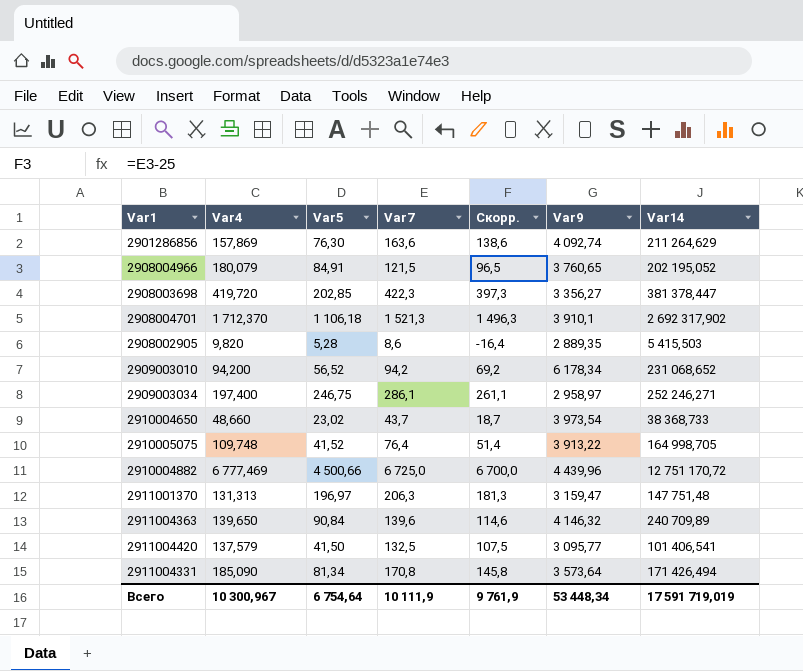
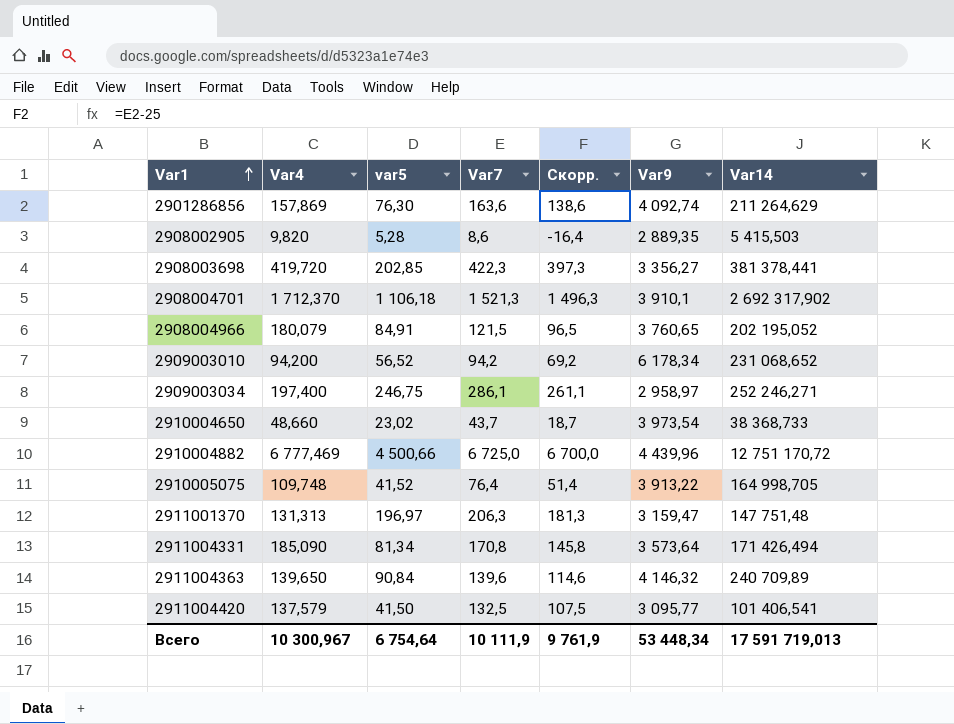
row order: none -> Var1 ascending
column name: Var5 -> var5
2908003698 | Var14: 381 378,447 -> 381 378,441
Всего | Var14: 17 591 719,019 -> 17 591 719,013

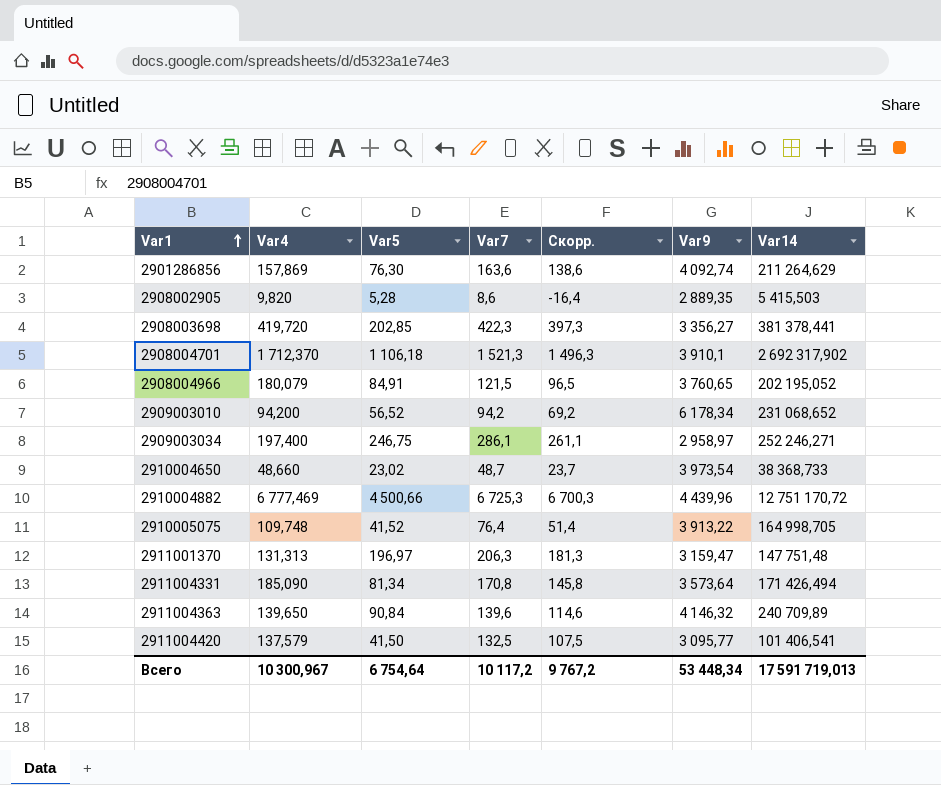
column name: var5 -> Var5
2910004650 | Var7: 43,7 -> 48,7
2910004650 | Скорр.: 18,7 -> 23,7
2910004882 | Var7: 6 725,0 -> 6 725,3
2910004882 | Скорр.: 6 700,0 -> 6 700,3
Всего | Var7: 10 111,9 -> 10 117,2
Всего | Скорр.: 9 761,9 -> 9 767,2

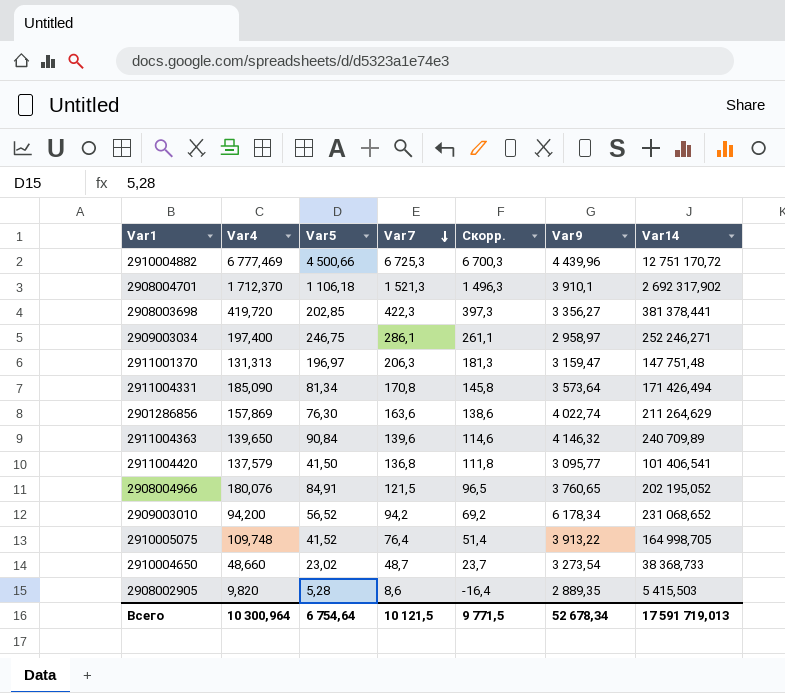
row order: Var1 ascending -> Var7 descending
2901286856 | Var9: 4 092,74 -> 4 022,74
2911004420 | Var7: 132,5 -> 136,8
2911004420 | Скорр.: 107,5 -> 111,8
2908004966 | Var4: 180,079 -> 180,076
2910004650 | Var9: 3 973,54 -> 3 273,54
Всего | Var4: 10 300,967 -> 10 300,964
Всего | Var7: 10 117,2 -> 10 121,5
Всего | Скорр.: 9 767,2 -> 9 771,5
Всего | Var9: 53 448,34 -> 52 678,34

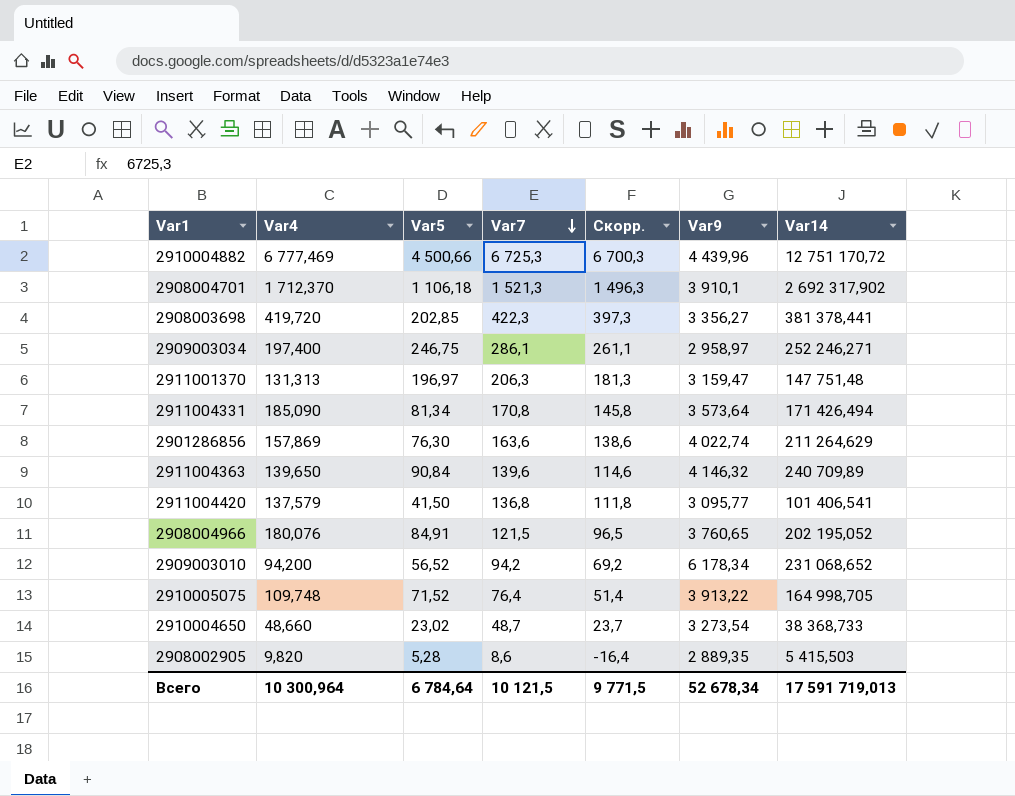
2910005075 | Var5: 41,52 -> 71,52
Всего | Var5: 6 754,64 -> 6 784,64

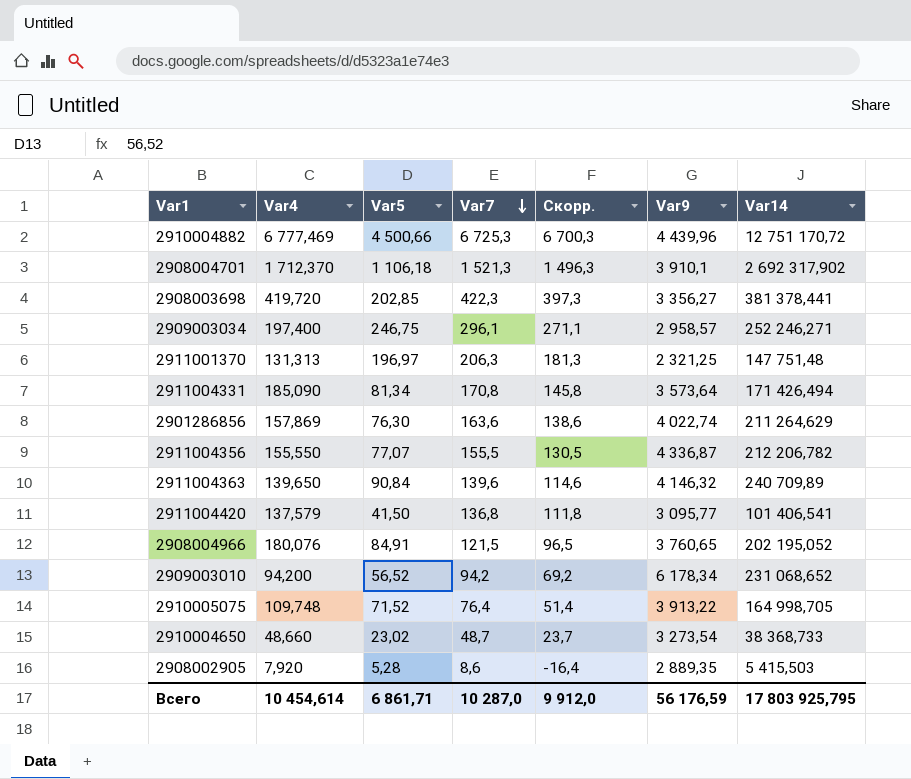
2909003034 | Var7: 286,1 -> 296,1
2909003034 | Скорр.: 261,1 -> 271,1
2909003034 | Var9: 2 958,97 -> 2 958,57
2911001370 | Var9: 3 159,47 -> 2 321,25
row 2911004356: none -> 155,550 | 77,07 | 155,5 | 130,5 | 4 336,87 | 212 206,782
2908002905 | Var4: 9,820 -> 7,920
Всего | Var4: 10 300,964 -> 10 454,614
Всего | Var5: 6 784,64 -> 6 861,71
Всего | Var7: 10 121,5 -> 10 287,0
Всего | Скорр.: 9 771,5 -> 9 912,0
Всего | Var9: 52 678,34 -> 56 176,59
Всего | Var14: 17 591 719,013 -> 17 803 925,795

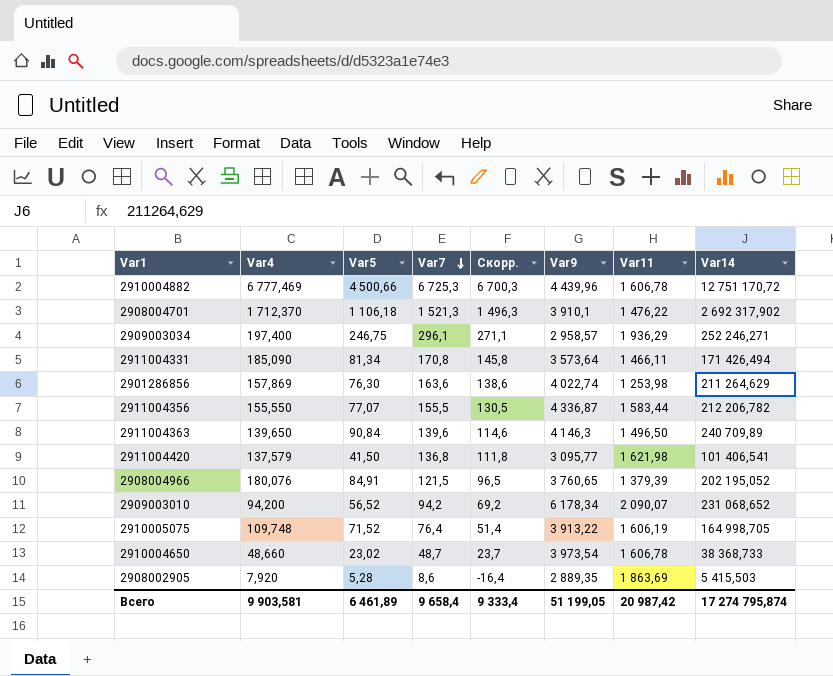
column Var11 | position: none -> 7
row 2908003698: 419,720 | 202,85 | 422,3 | 397,3 | 3 356,27 | 381 378,441 -> none
row 2911001370: 131,313 | 196,97 | 206,3 | 181,3 | 2 321,25 | 147 751,48 -> none
2911004363 | Var9: 4 146,32 -> 4 146,3
2910004650 | Var9: 3 273,54 -> 3 973,54
Всего | Var4: 10 454,614 -> 9 903,581
Всего | Var5: 6 861,71 -> 6 461,89
Всего | Var7: 10 287,0 -> 9 658,4
Всего | Скорр.: 9 912,0 -> 9 333,4
Всего | Var9: 56 176,59 -> 51 199,05
Всего | Var14: 17 803 925,795 -> 17 274 795,874

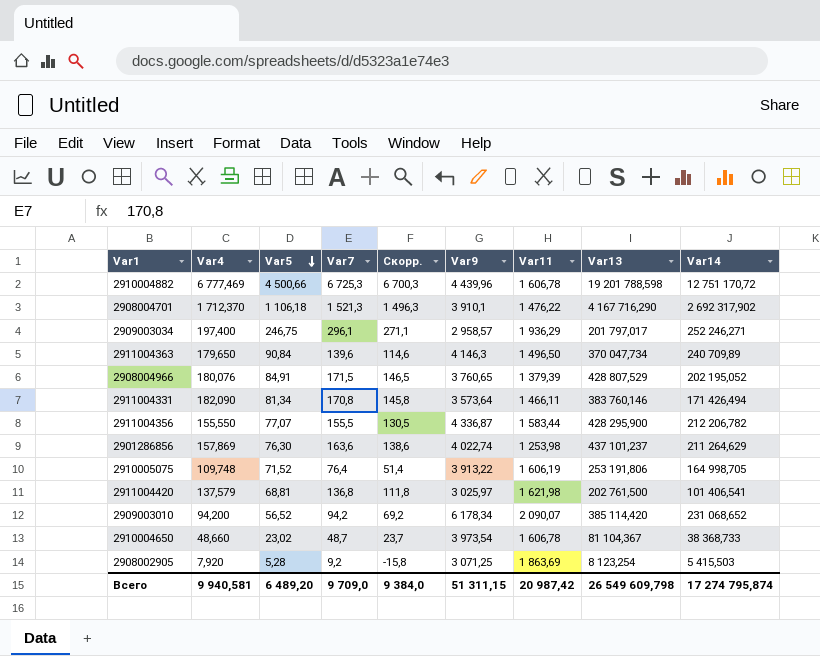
row order: Var7 descending -> Var5 descending
column Var13 | position: none -> 8
2911004363 | Var4: 139,650 -> 179,650
2908004966 | Var7: 121,5 -> 171,5
2908004966 | Скорр.: 96,5 -> 146,5
2911004331 | Var4: 185,090 -> 182,090
2911004420 | Var5: 41,50 -> 68,81
2911004420 | Var9: 3 095,77 -> 3 025,97
2908002905 | Var7: 8,6 -> 9,2
2908002905 | Скорр.: -16,4 -> -15,8
2908002905 | Var9: 2 889,35 -> 3 071,25
Всего | Var4: 9 903,581 -> 9 940,581
Всего | Var5: 6 461,89 -> 6 489,20
Всего | Var7: 9 658,4 -> 9 709,0
Всего | Скорр.: 9 333,4 -> 9 384,0
Всего | Var9: 51 199,05 -> 51 311,15

